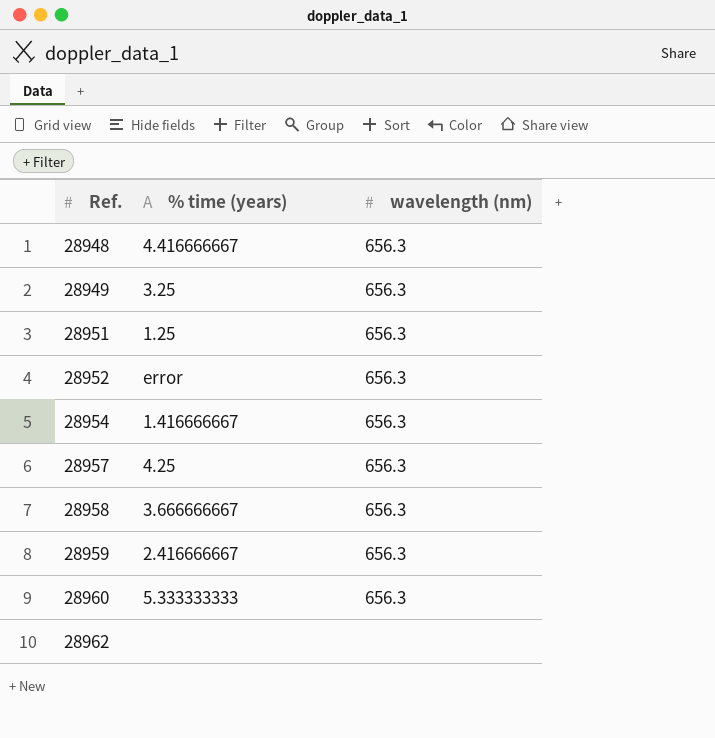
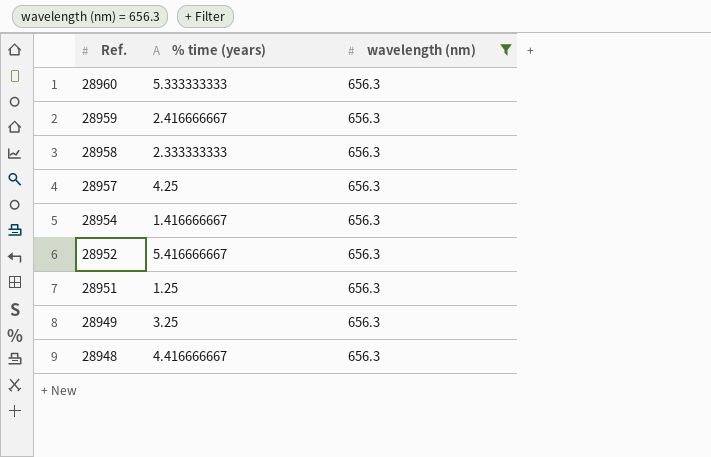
filter: none -> wavelength (nm) = 656.3
row order: Ref. ascending -> Ref. descending
28958 | % time (years): 3.666666667 -> 2.333333333
28952 | % time (years): error -> 5.416666667

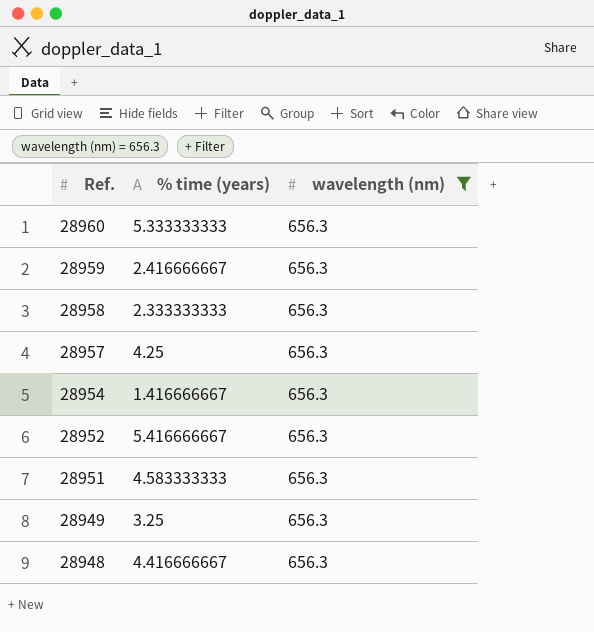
28951 | % time (years): 1.25 -> 4.583333333

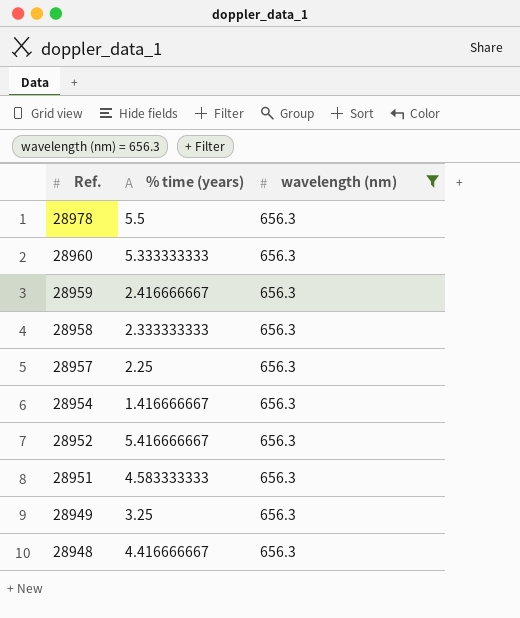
row 28978: none -> 5.5 | 656.3
28957 | % time (years): 4.25 -> 2.25

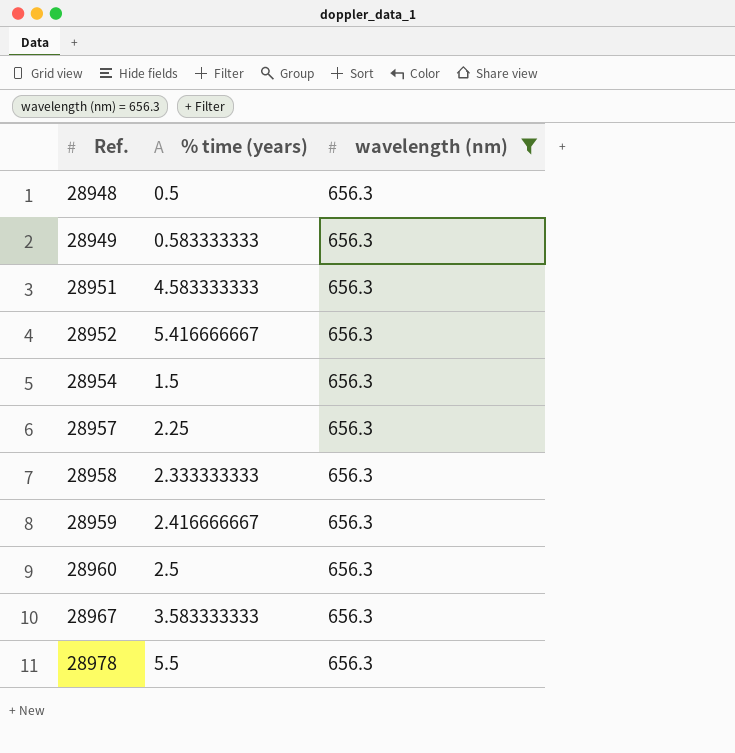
row order: Ref. descending -> Ref. ascending
28948 | % time (years): 4.416666667 -> 0.5
28949 | % time (years): 3.25 -> 0.583333333
28954 | % time (years): 1.416666667 -> 1.5
28960 | % time (years): 5.333333333 -> 2.5
row 28967: none -> 3.583333333 | 656.3

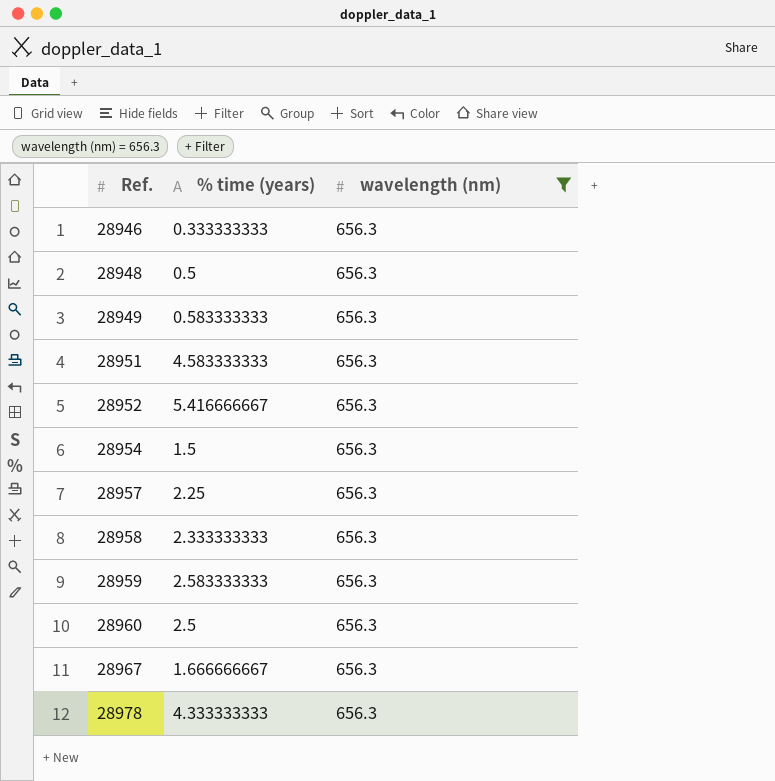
row 28946: none -> 0.333333333 | 656.3
28959 | % time (years): 2.416666667 -> 2.583333333
28967 | % time (years): 3.583333333 -> 1.666666667
28978 | % time (years): 5.5 -> 4.333333333

